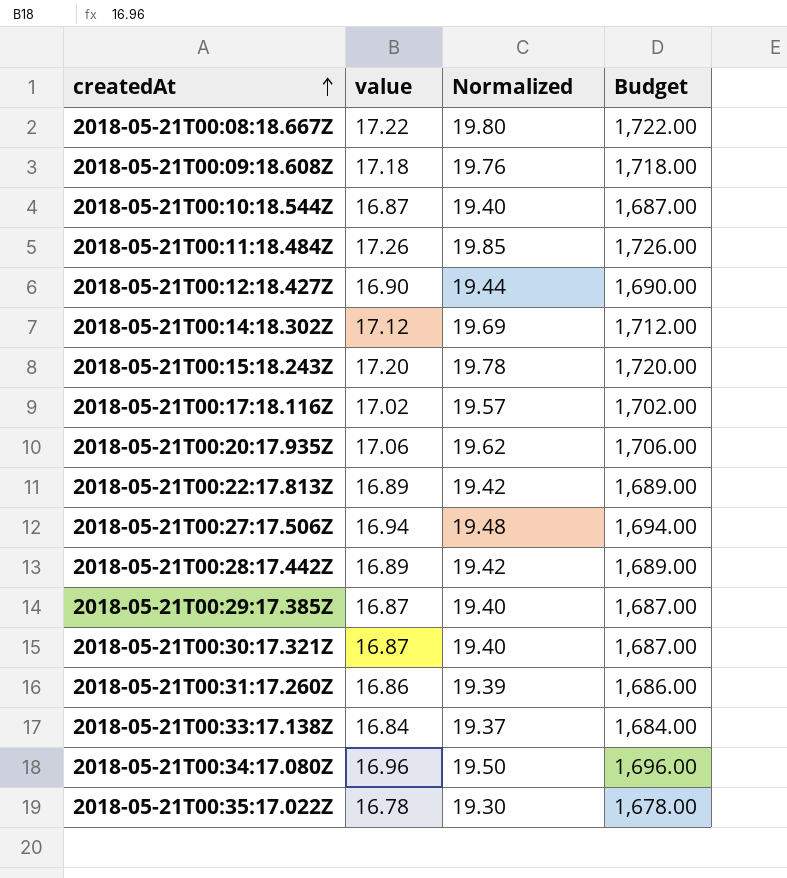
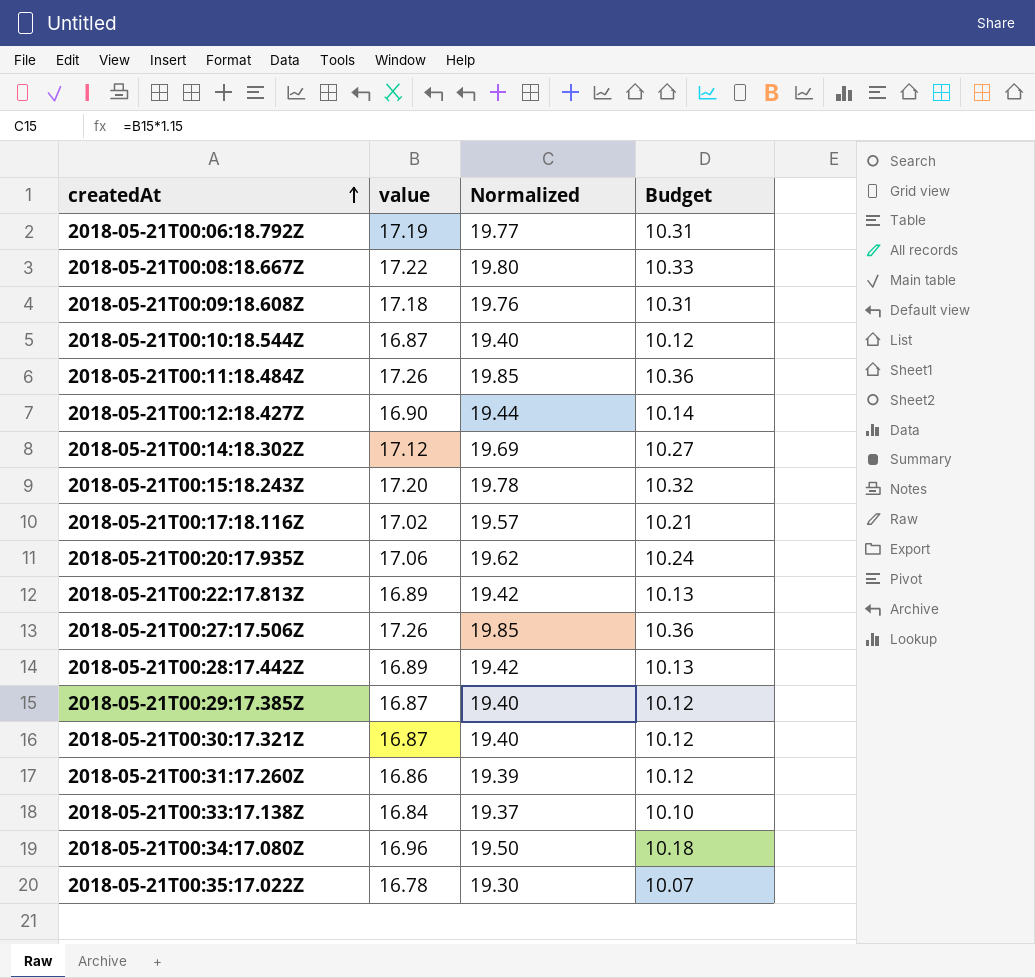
column Budget | formula: [value] * 100 -> [value] * 0.6
row 2018-05-21T00:06:18.792Z: none -> 17.19 | 19.77 | 10.31
2018-05-21T00:27:17.506Z | value: 16.94 -> 17.26
2018-05-21T00:27:17.506Z | Normalized: 19.48 -> 19.85

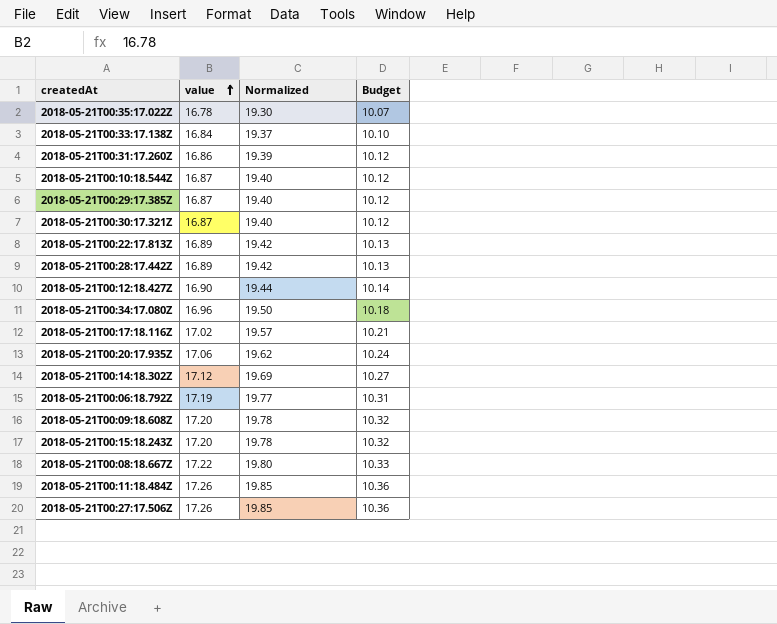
row order: createdAt ascending -> value ascending
2018-05-21T00:09:18.608Z | value: 17.18 -> 17.20
2018-05-21T00:09:18.608Z | Normalized: 19.76 -> 19.78
2018-05-21T00:09:18.608Z | Budget: 10.31 -> 10.32

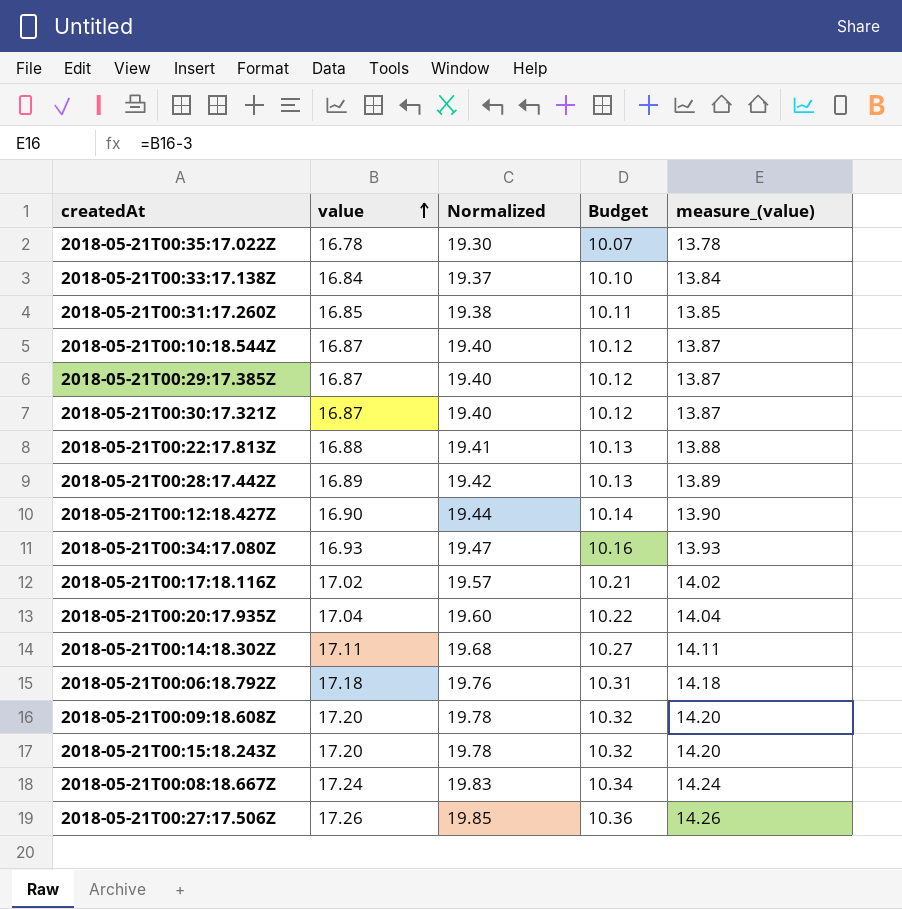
column measure_(value) | formula: none -> [value] - 3
row 2018-05-21T00:11:18.484Z: 17.26 | 19.85 | 10.36 -> none
2018-05-21T00:31:17.260Z | value: 16.86 -> 16.85
2018-05-21T00:31:17.260Z | Normalized: 19.39 -> 19.38
2018-05-21T00:31:17.260Z | Budget: 10.12 -> 10.11
2018-05-21T00:22:17.813Z | value: 16.89 -> 16.88
2018-05-21T00:22:17.813Z | Normalized: 19.42 -> 19.41
2018-05-21T00:34:17.080Z | value: 16.96 -> 16.93
2018-05-21T00:34:17.080Z | Normalized: 19.50 -> 19.47
2018-05-21T00:34:17.080Z | Budget: 10.18 -> 10.16
2018-05-21T00:20:17.935Z | value: 17.06 -> 17.04
2018-05-21T00:20:17.935Z | Normalized: 19.62 -> 19.60
2018-05-21T00:20:17.935Z | Budget: 10.24 -> 10.22
2018-05-21T00:14:18.302Z | value: 17.12 -> 17.11
2018-05-21T00:14:18.302Z | Normalized: 19.69 -> 19.68
2018-05-21T00:06:18.792Z | value: 17.19 -> 17.18
2018-05-21T00:06:18.792Z | Normalized: 19.77 -> 19.76
2018-05-21T00:08:18.667Z | value: 17.22 -> 17.24
2018-05-21T00:08:18.667Z | Normalized: 19.80 -> 19.83
2018-05-21T00:08:18.667Z | Budget: 10.33 -> 10.34

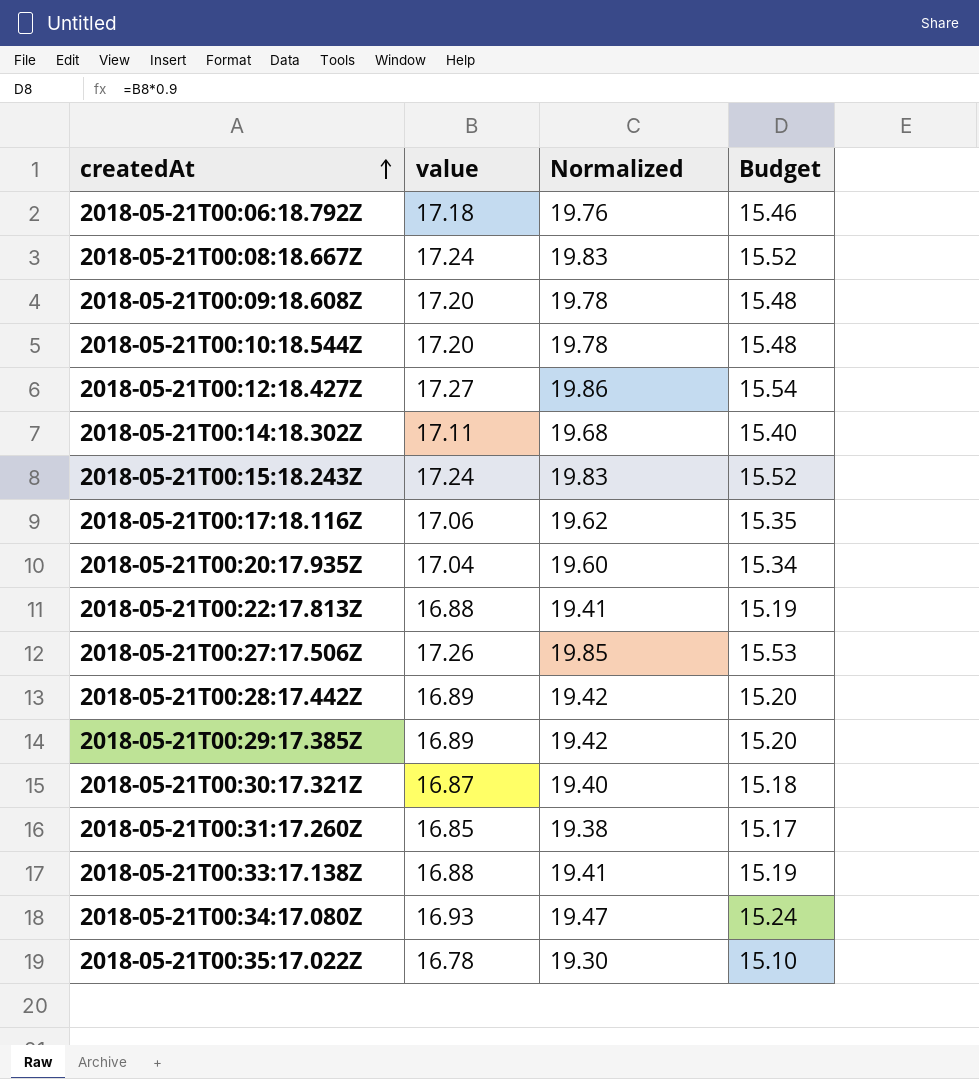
row order: value ascending -> createdAt ascending
column measure_(value) | formula: [value] - 3 -> none
column Budget | formula: [value] * 0.6 -> [value] * 0.9
2018-05-21T00:10:18.544Z | value: 16.87 -> 17.20
2018-05-21T00:10:18.544Z | Normalized: 19.40 -> 19.78
2018-05-21T00:12:18.427Z | value: 16.90 -> 17.27
2018-05-21T00:12:18.427Z | Normalized: 19.44 -> 19.86
2018-05-21T00:15:18.243Z | value: 17.20 -> 17.24
2018-05-21T00:15:18.243Z | Normalized: 19.78 -> 19.83
2018-05-21T00:17:18.116Z | value: 17.02 -> 17.06
2018-05-21T00:17:18.116Z | Normalized: 19.57 -> 19.62
2018-05-21T00:29:17.385Z | value: 16.87 -> 16.89
2018-05-21T00:29:17.385Z | Normalized: 19.40 -> 19.42
2018-05-21T00:33:17.138Z | value: 16.84 -> 16.88
2018-05-21T00:33:17.138Z | Normalized: 19.37 -> 19.41

